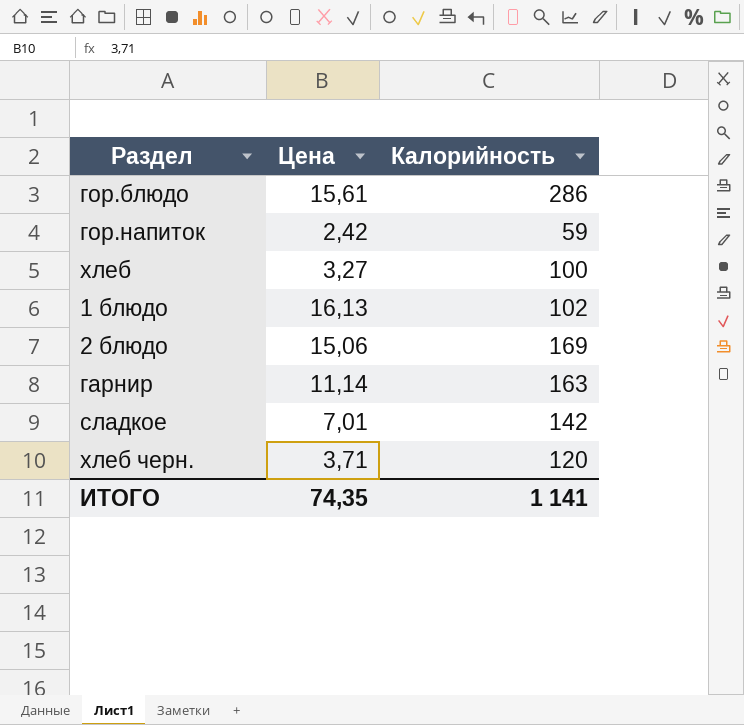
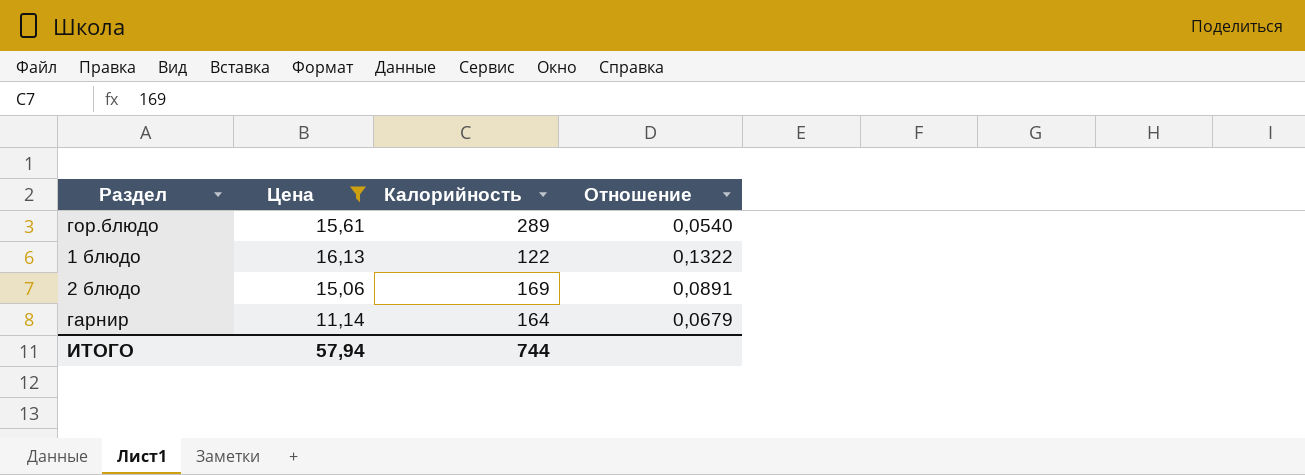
filter: none -> Цена >= 11,14
column Отношение | formula: none -> [Цена] / [Калорийность]
гор.блюдо | Калорийность: 286 -> 289
1 блюдо | Калорийность: 102 -> 122
гарнир | Калорийность: 163 -> 164
ИТОГО | Цена: 74,35 -> 57,94
ИТОГО | Калорийность: 1 141 -> 744

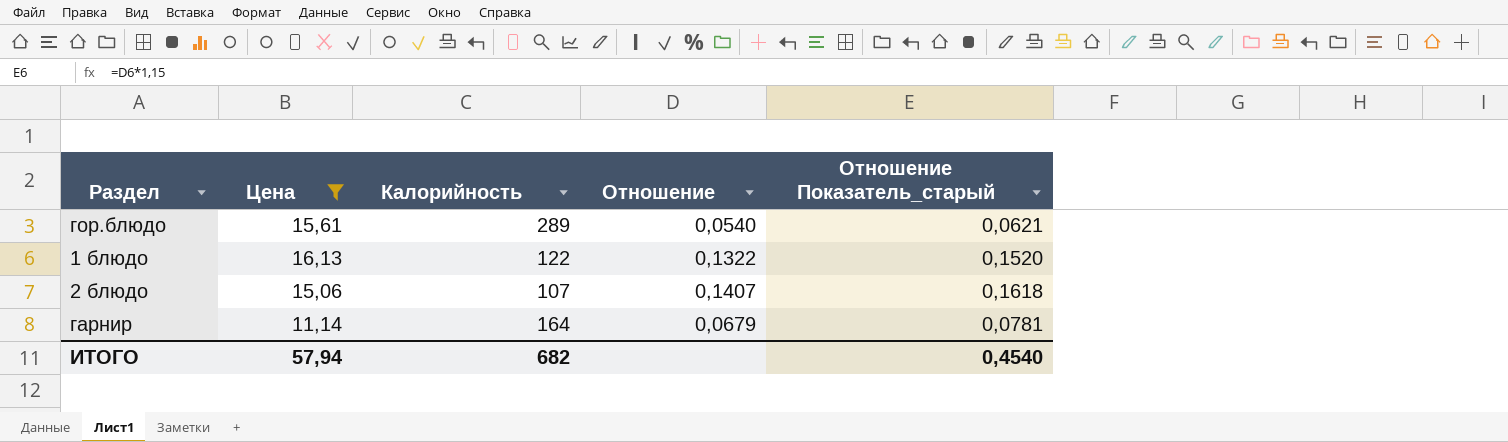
column Отношение Показатель_старый | formula: none -> [Отношение] * 1,15
2 блюдо | Калорийность: 169 -> 107
2 блюдо | Отношение: 0,0891 -> 0,1407
ИТОГО | Калорийность: 744 -> 682

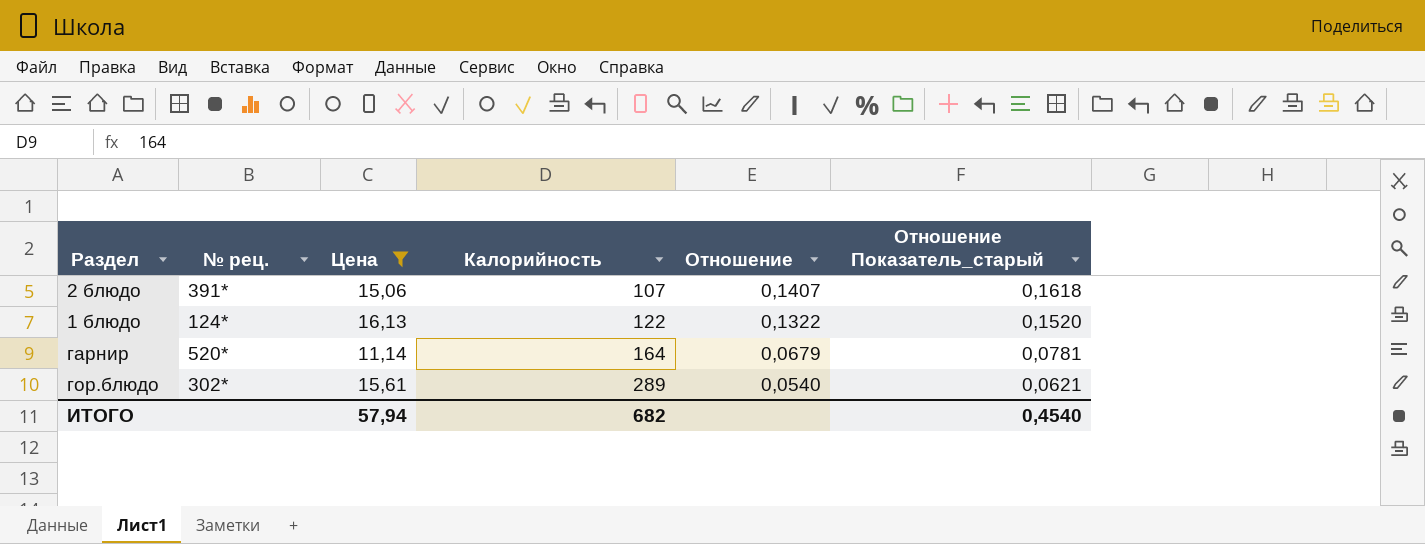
row order: none -> Калорийность ascending
column № рец. | position: none -> 2

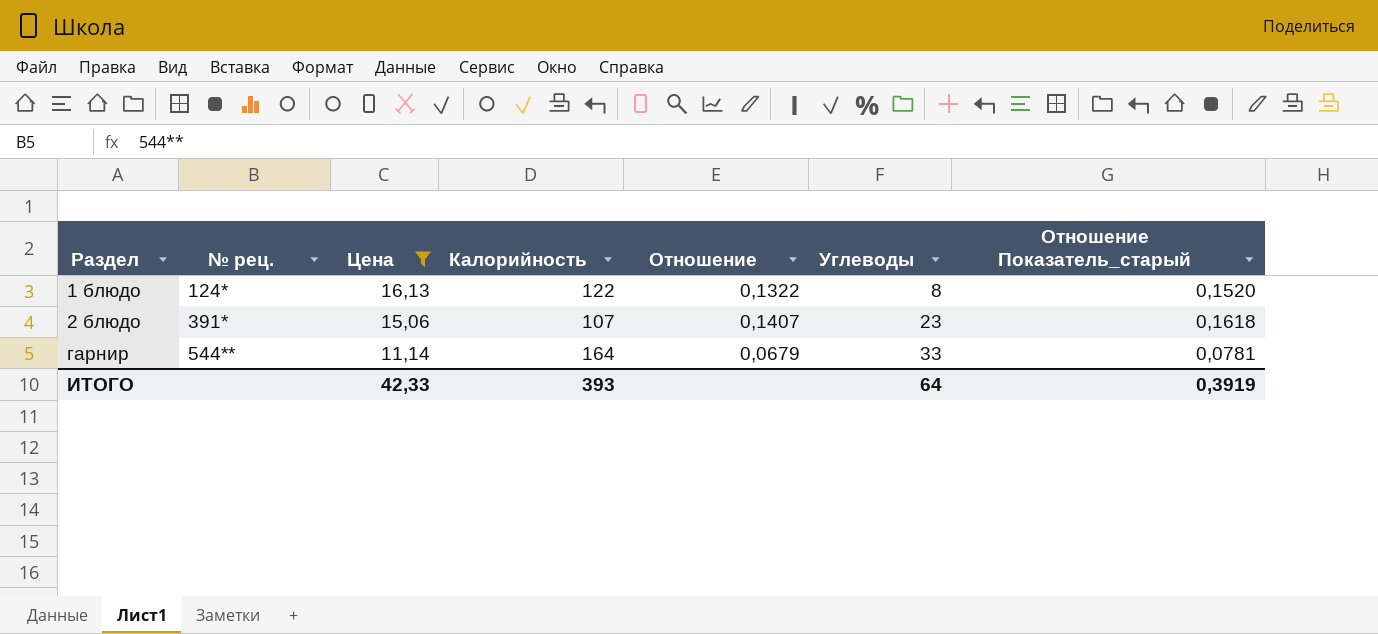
row order: Калорийность ascending -> Раздел ascending
column Углеводы | position: none -> 6
row гор.блюдо: 302* | 15,61 | 289 | 0,0540 | 0,0621 -> none
гарнир | № рец.: 520* -> 544**
ИТОГО | Цена: 57,94 -> 42,33
ИТОГО | Калорийность: 682 -> 393
ИТОГО | Отношение Показатель_старый: 0,4540 -> 0,3919

